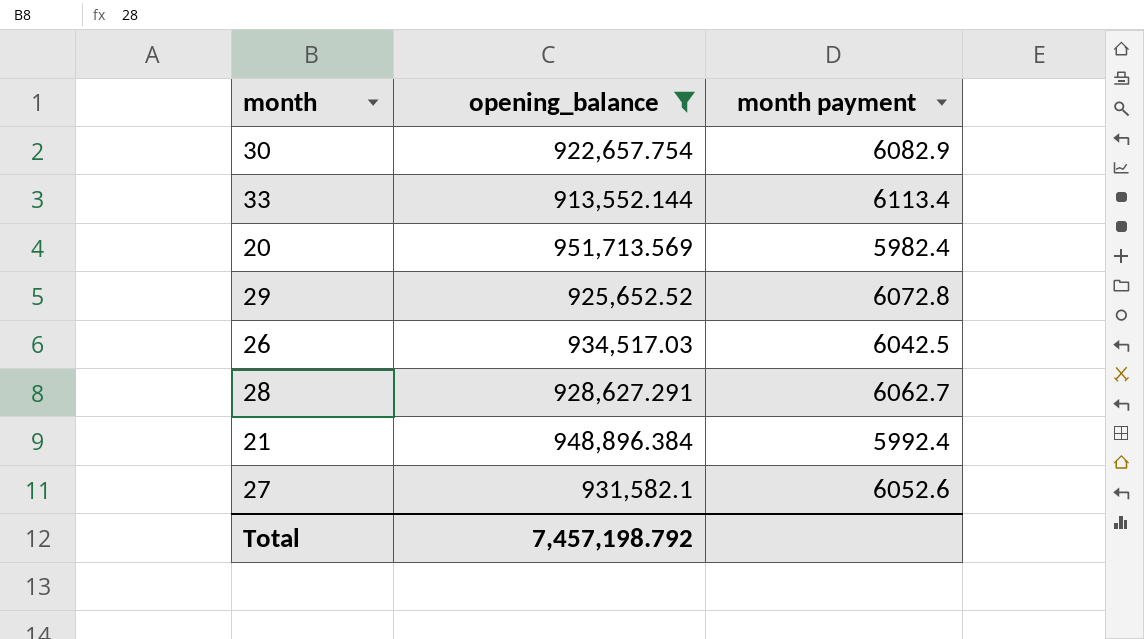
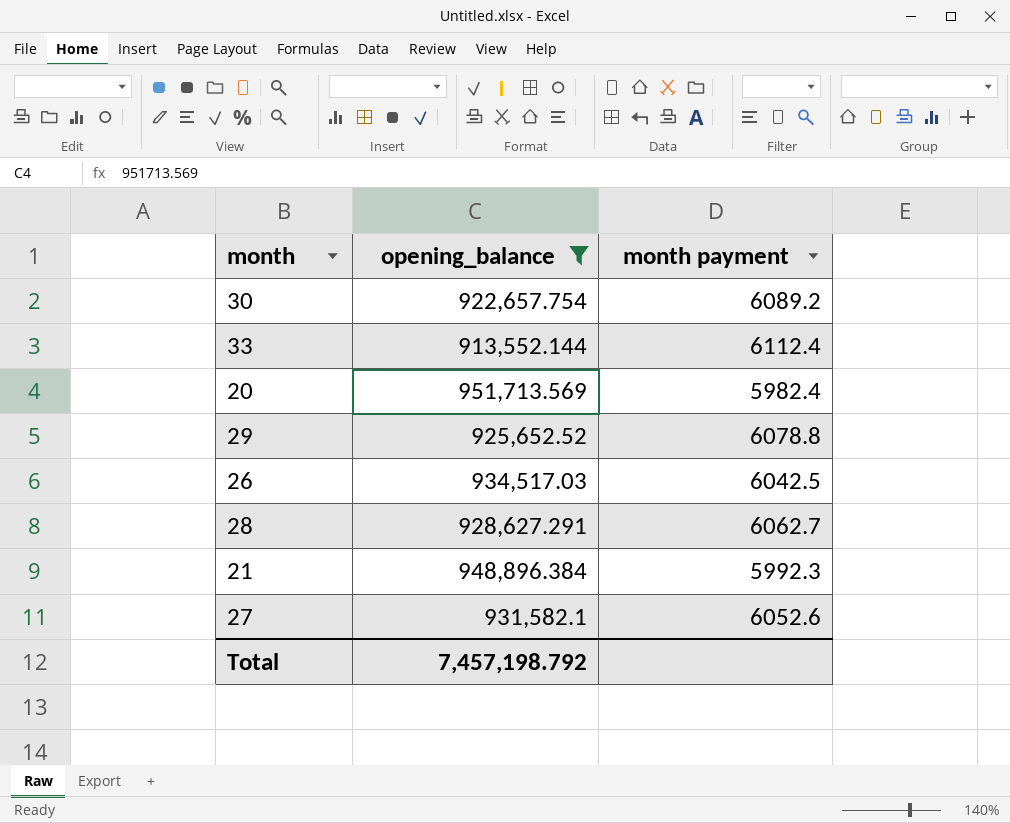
30 | month payment: 6082.9 -> 6089.2
33 | month payment: 6113.4 -> 6112.4
29 | month payment: 6072.8 -> 6078.8
21 | month payment: 5992.4 -> 5992.3

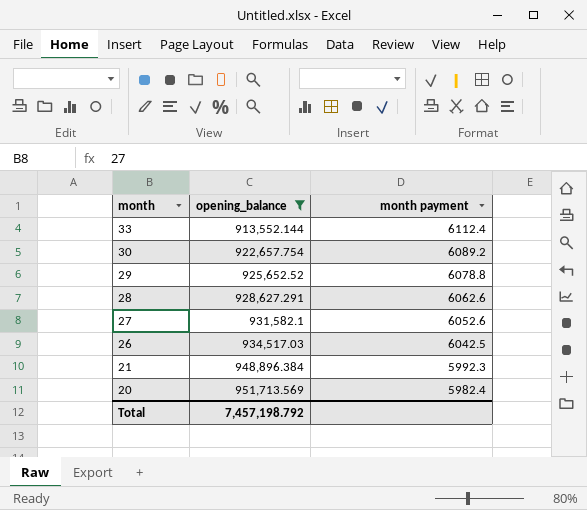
row order: none -> month descending
28 | month payment: 6062.7 -> 6062.6

